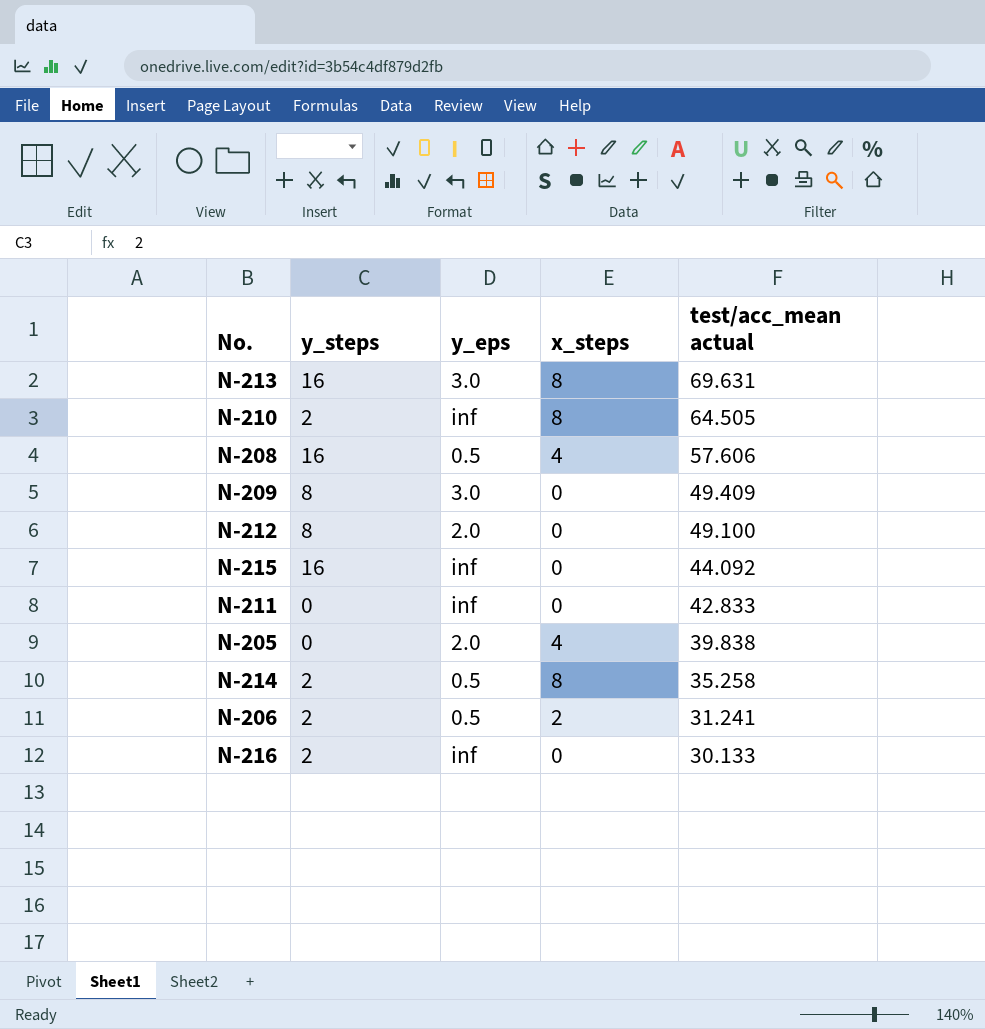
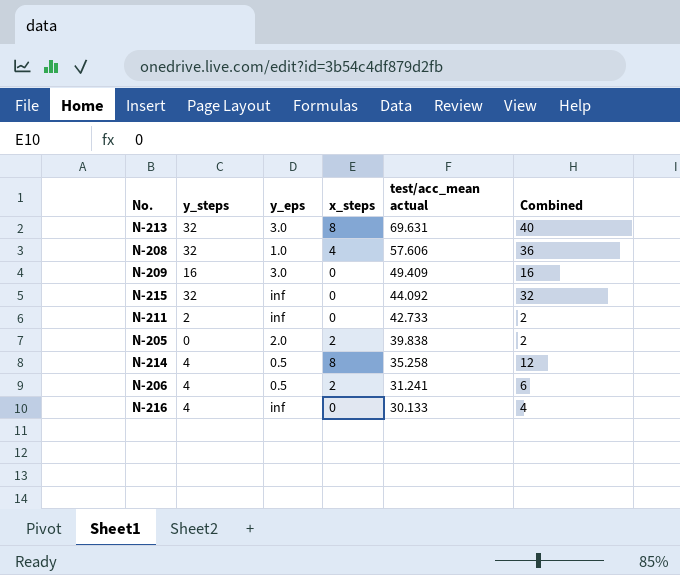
column Combined | formula: none -> [y_steps] + [x_steps]
row N-210: 2 | inf | 8 | 64.505 -> none
row N-212: 8 | 2.0 | 0 | 49.100 -> none
N-213 | y_steps: 16 -> 32
N-208 | y_steps: 16 -> 32
N-208 | y_eps: 0.5 -> 1.0
N-209 | y_steps: 8 -> 16
N-215 | y_steps: 16 -> 32
N-211 | y_steps: 0 -> 2
N-211 | test/acc_mean actual: 42.833 -> 42.733
N-205 | x_steps: 4 -> 2
N-214 | y_steps: 2 -> 4
N-206 | y_steps: 2 -> 4
N-216 | y_steps: 2 -> 4

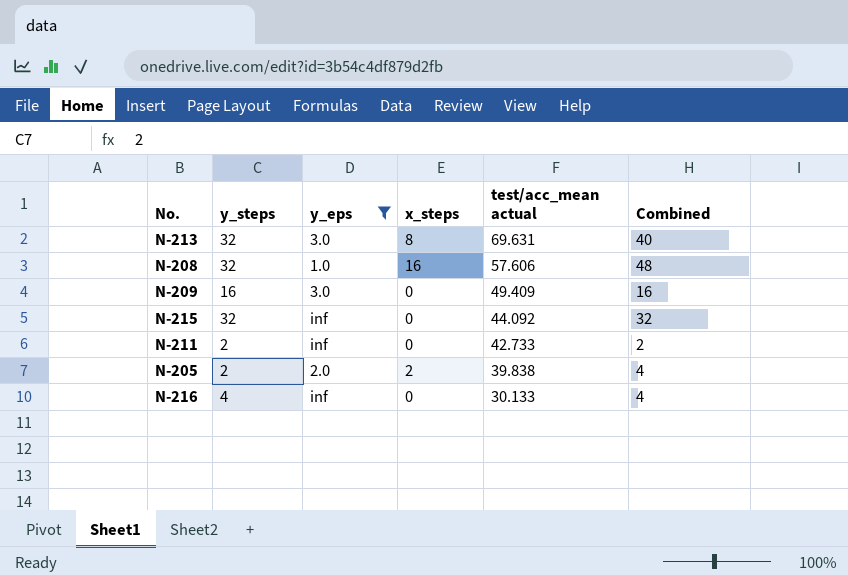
filter: none -> y_eps != 0.5
N-208 | x_steps: 4 -> 16
N-208 | Combined: 36 -> 48
N-205 | y_steps: 0 -> 2
N-205 | Combined: 2 -> 4

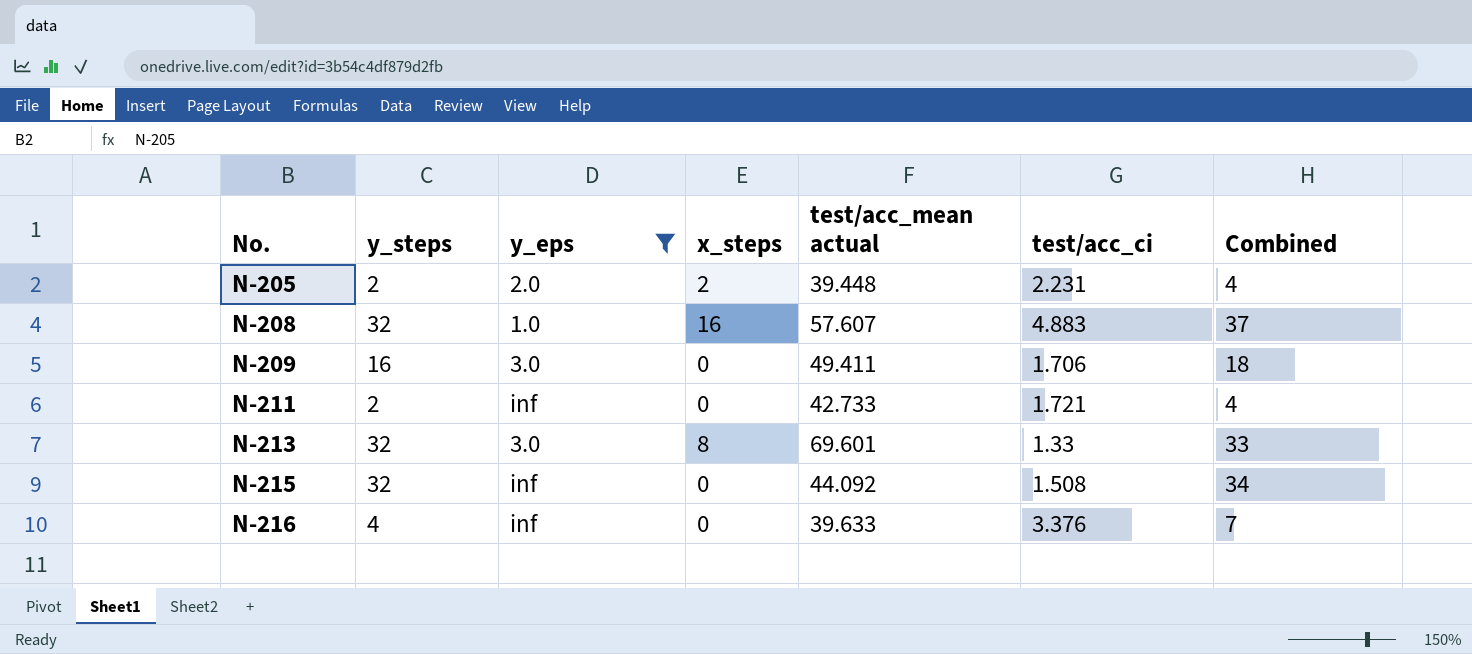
row order: test/acc_mean actual descending -> No. ascending
column test/acc_ci | position: none -> 6
column Combined | formula: [y_steps] + [x_steps] -> [y_steps] + [test/acc_ci]
N-205 | test/acc_mean actual: 39.838 -> 39.448
N-208 | test/acc_mean actual: 57.606 -> 57.607
N-209 | test/acc_mean actual: 49.409 -> 49.411
N-213 | test/acc_mean actual: 69.631 -> 69.601
N-216 | test/acc_mean actual: 30.133 -> 39.633

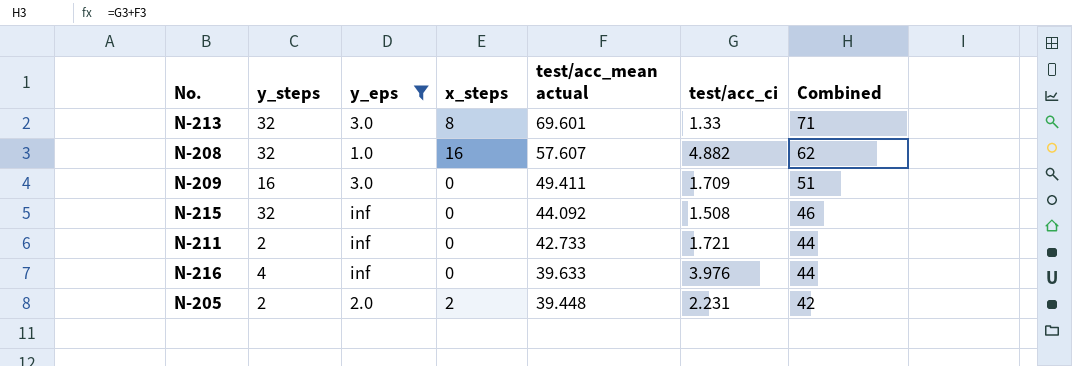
row order: No. ascending -> test/acc_mean actual descending
column Combined | formula: [y_steps] + [test/acc_ci] -> [test/acc_mean actual] + [test/acc_ci]
N-208 | test/acc_ci: 4.883 -> 4.882
N-209 | test/acc_ci: 1.706 -> 1.709
N-216 | test/acc_ci: 3.376 -> 3.976

